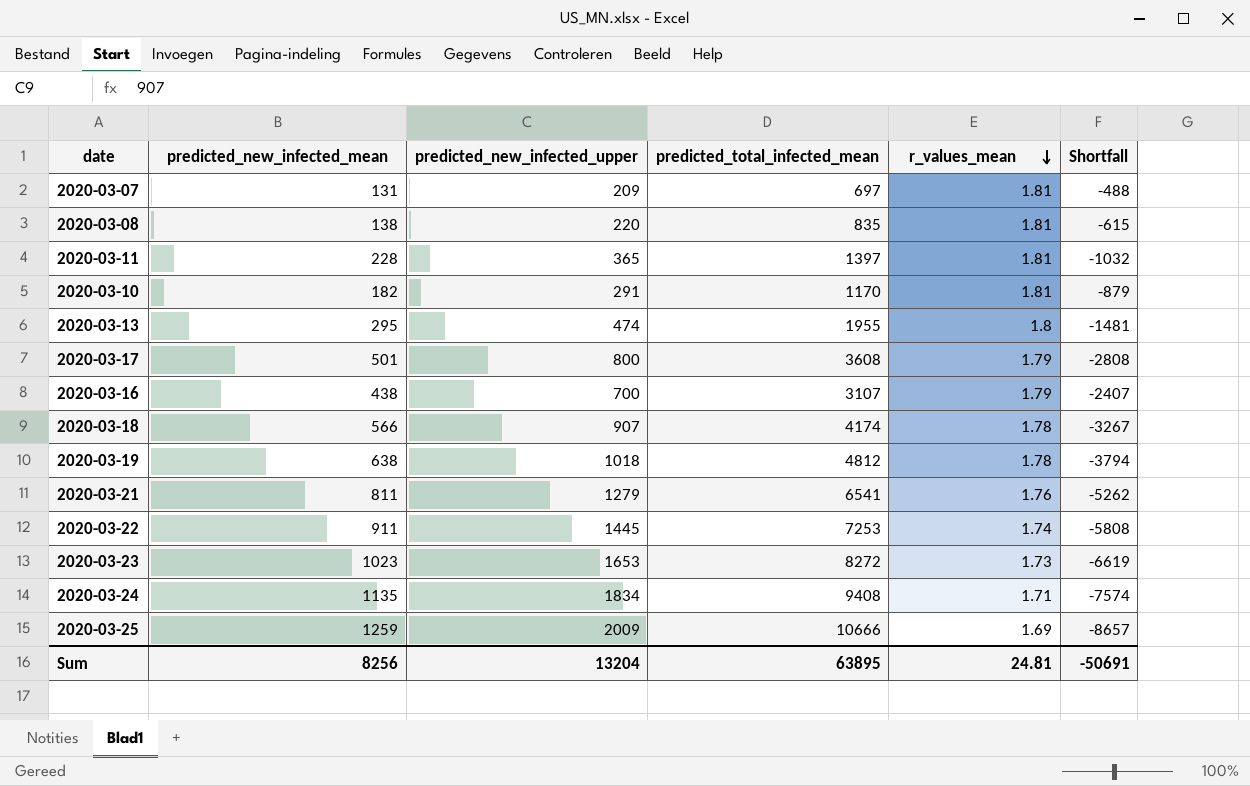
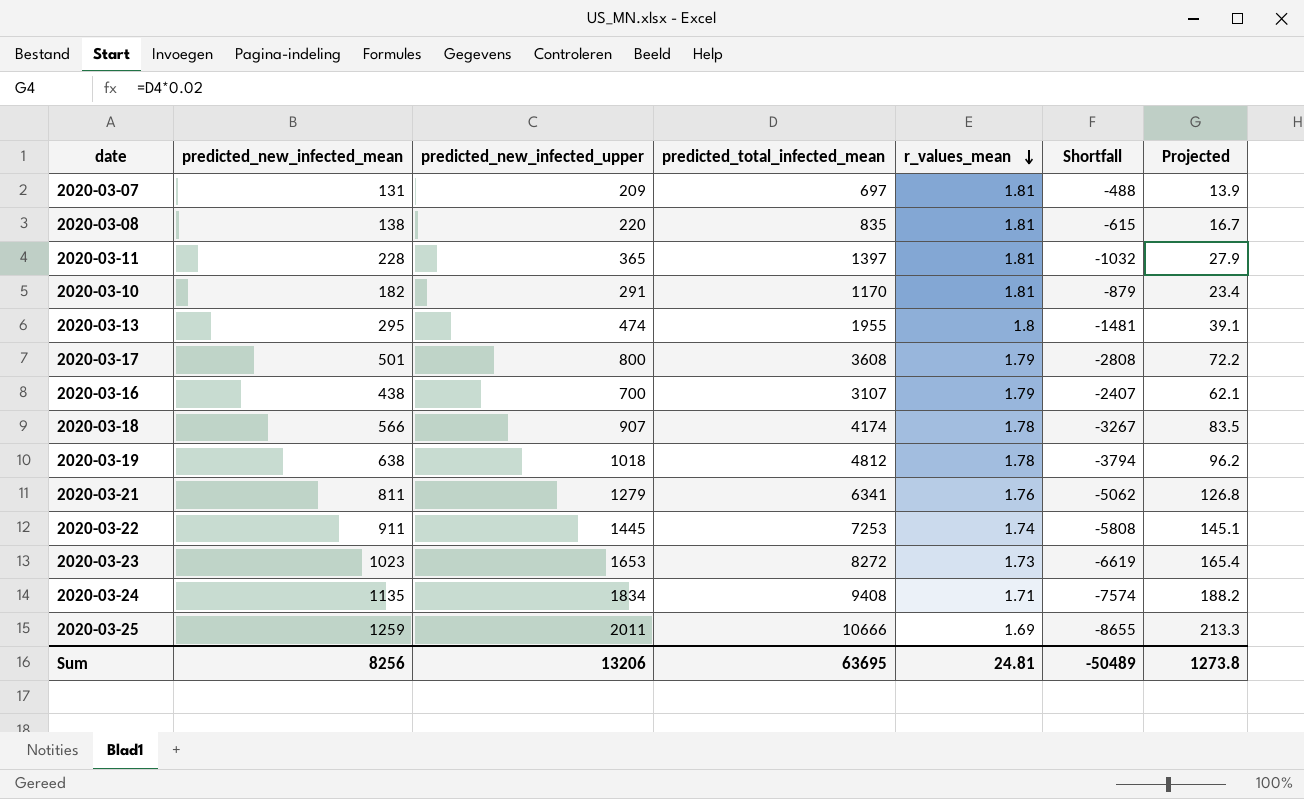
column Projected | formula: none -> [predicted_total_infected_mean] * 0.02
2020-03-21 | predicted_total_infected_mean: 6541 -> 6341
2020-03-21 | Shortfall: -5262 -> -5062
2020-03-25 | predicted_new_infected_upper: 2009 -> 2011
2020-03-25 | Shortfall: -8657 -> -8655
Sum | predicted_new_infected_upper: 13204 -> 13206
Sum | predicted_total_infected_mean: 63895 -> 63695
Sum | Shortfall: -50691 -> -50489

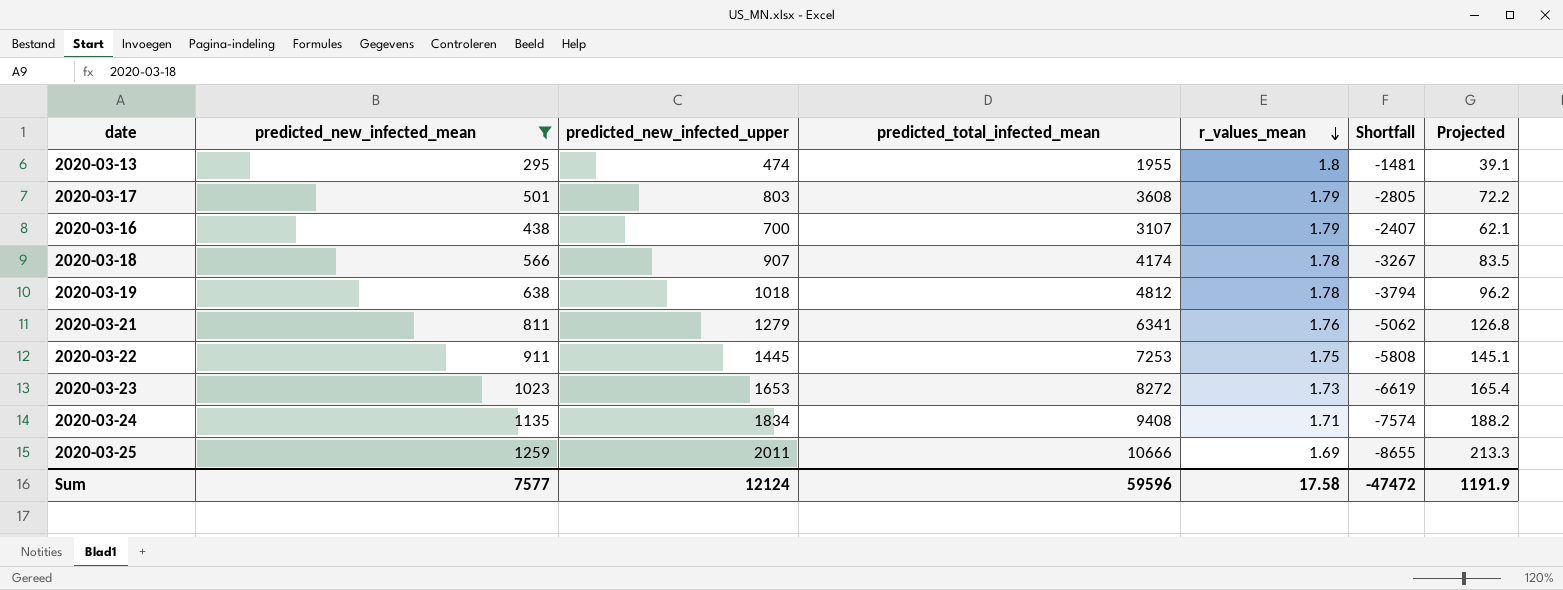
filter: none -> predicted_new_infected_mean >= 295
2020-03-17 | predicted_new_infected_upper: 800 -> 803
2020-03-17 | Shortfall: -2808 -> -2805
2020-03-22 | r_values_mean: 1.74 -> 1.75
Sum | predicted_new_infected_mean: 8256 -> 7577
Sum | predicted_new_infected_upper: 13206 -> 12124
Sum | predicted_total_infected_mean: 63695 -> 59596
Sum | r_values_mean: 24.81 -> 17.58
Sum | Shortfall: -50489 -> -47472
Sum | Projected: 1273.8 -> 1191.9

